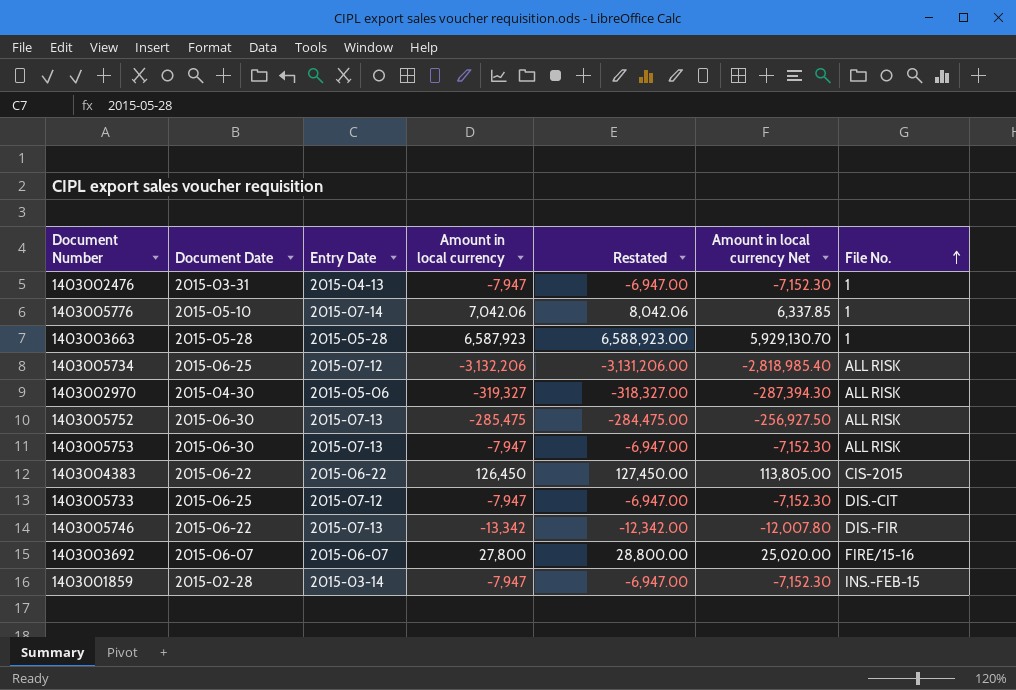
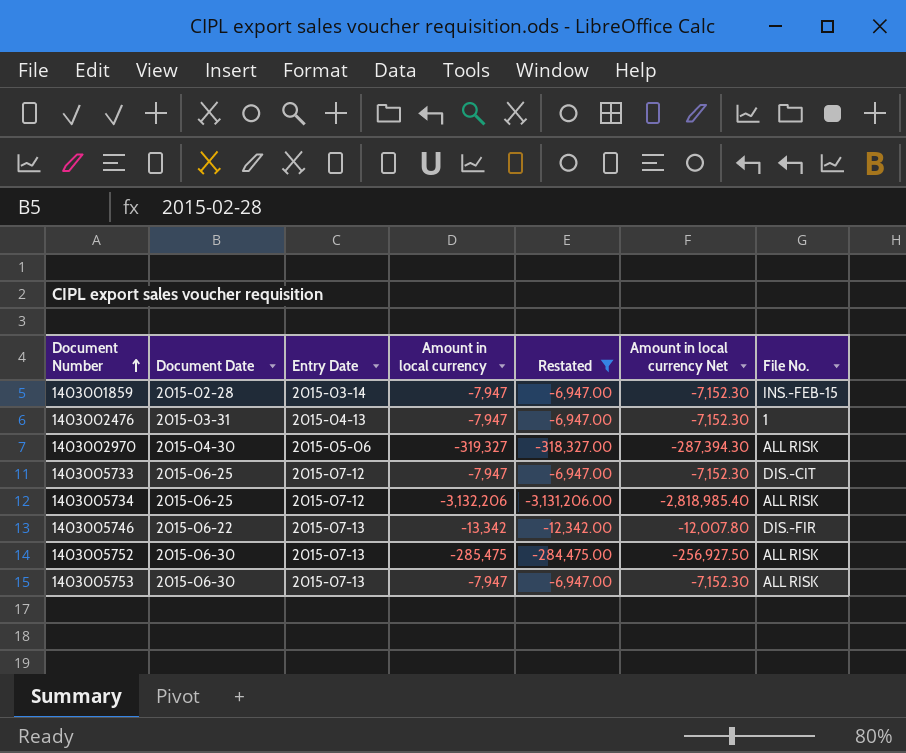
filter: none -> Restated <= -6,947.00
row order: File No. ascending -> Document Number ascending

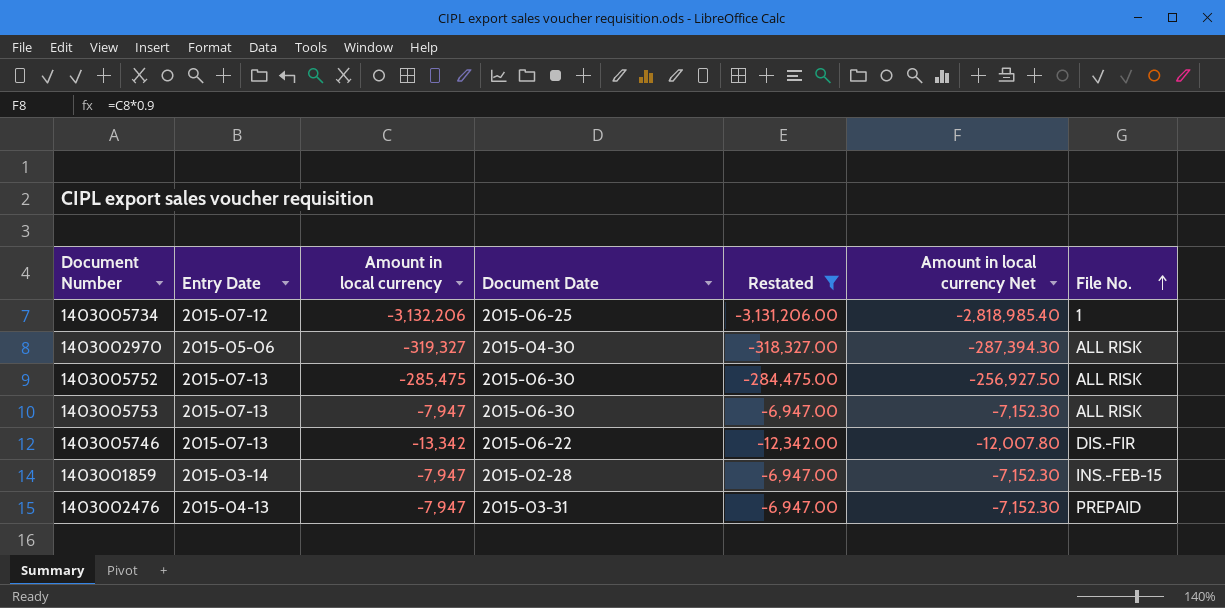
row order: Document Number ascending -> File No. ascending
column Document Date | position: 2 -> 4
row 1403005733: 2015-06-25 | 2015-07-12 | -7,947 | -6,947.00 | -7,152.30 | DIS.-CIT -> none
1403005734 | File No.: ALL RISK -> 1
1403002476 | File No.: 1 -> PREPAID

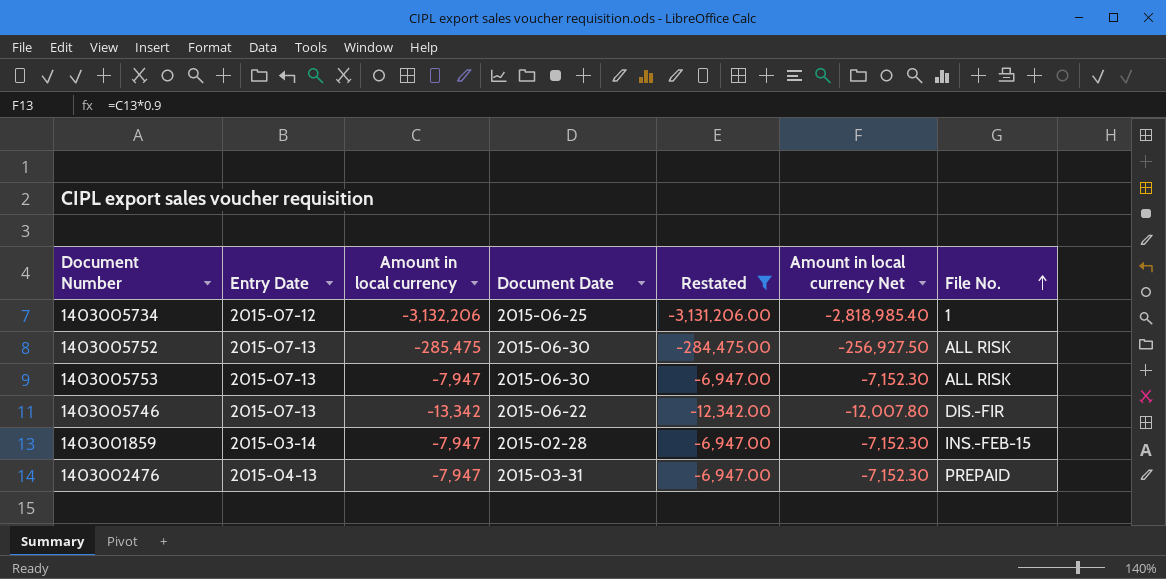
row 1403002970: 2015-05-06 | -319,327 | 2015-04-30 | -318,327.00 | -287,394.30 | ALL RISK -> none

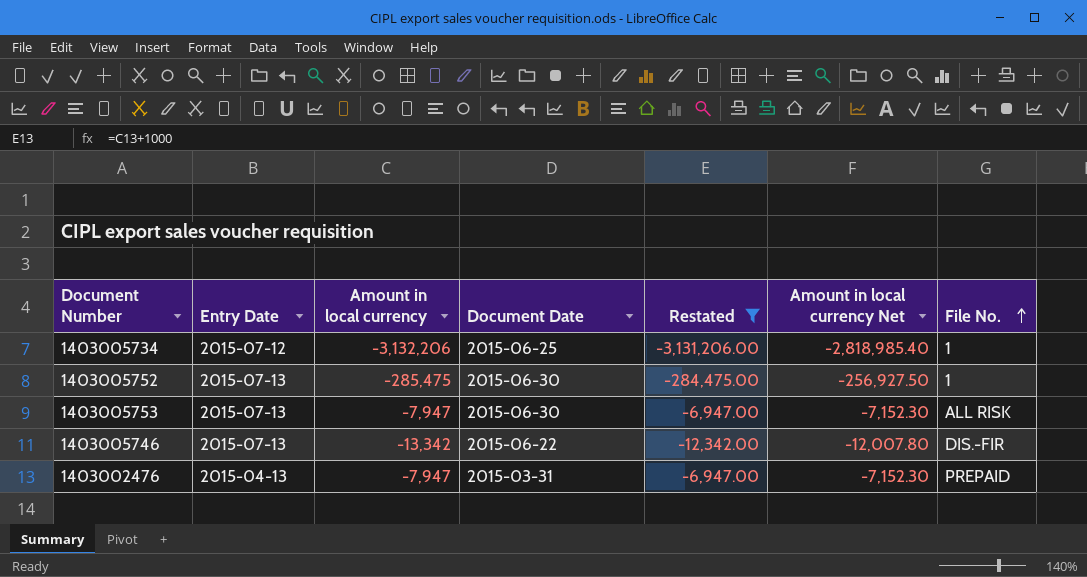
row 1403001859: 2015-03-14 | -7,947 | 2015-02-28 | -6,947.00 | -7,152.30 | INS.-FEB-15 -> none
1403005752 | File No.: ALL RISK -> 1

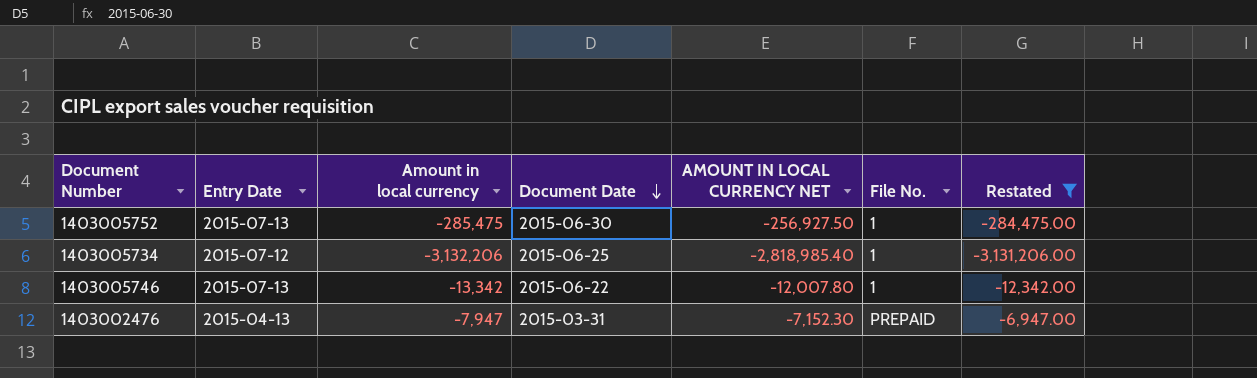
row order: File No. ascending -> Document Date descending
column name: Amount in local currency Net -> AMOUNT IN LOCAL CURRENCY NET
column Restated | position: 5 -> 7
row 1403005753: 2015-07-13 | -7,947 | 2015-06-30 | -6,947.00 | -7,152.30 | ALL RISK -> none
1403005746 | File No.: DIS.-FIR -> 1

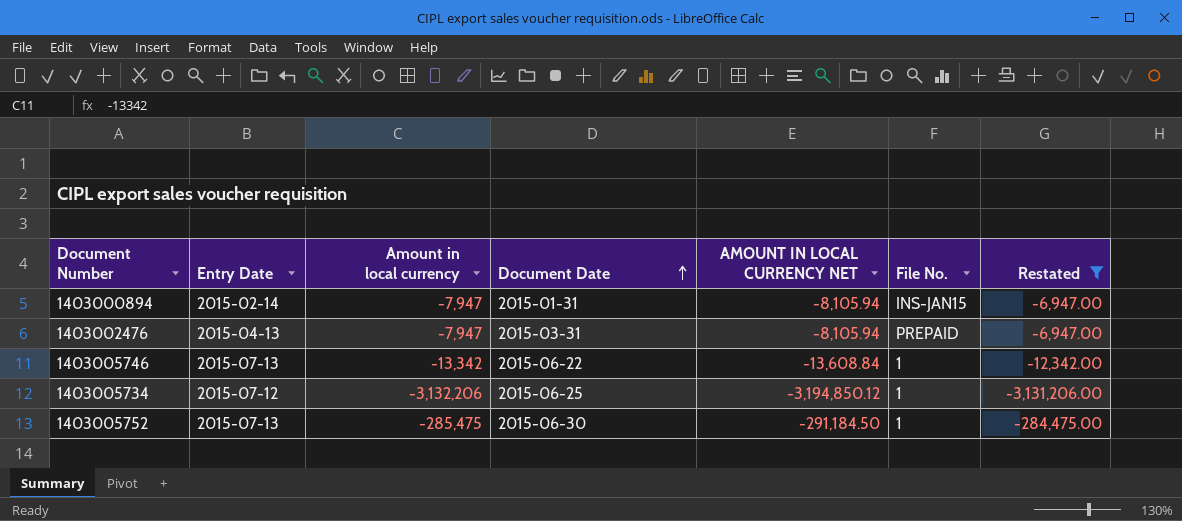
row order: Document Date descending -> Document Date ascending
column AMOUNT IN LOCAL CURRENCY NET | formula: [Amount in local currency] * 0.9 -> [Amount in local currency] * 1.02
row 1403000894: none -> 2015-02-14 | -7,947 | 2015-01-31 | -8,105.94 | INS-JAN15 | -6,947.00

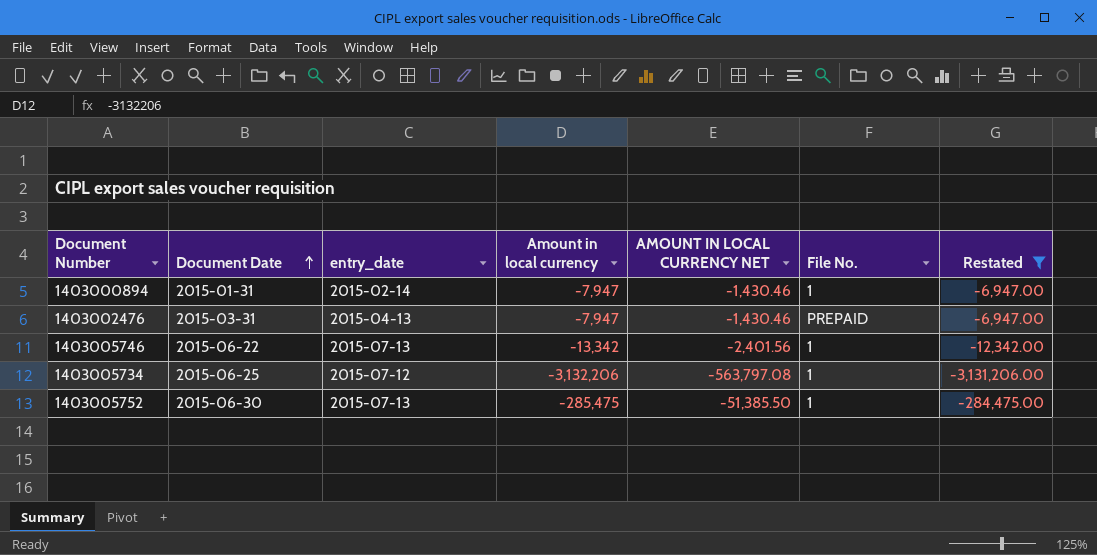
column Document Date | position: 4 -> 2
column name: Entry Date -> entry_date
column AMOUNT IN LOCAL CURRENCY NET | formula: [Amount in local currency] * 1.02 -> [Amount in local currency] * 0.18
1403000894 | File No.: INS-JAN15 -> 1

